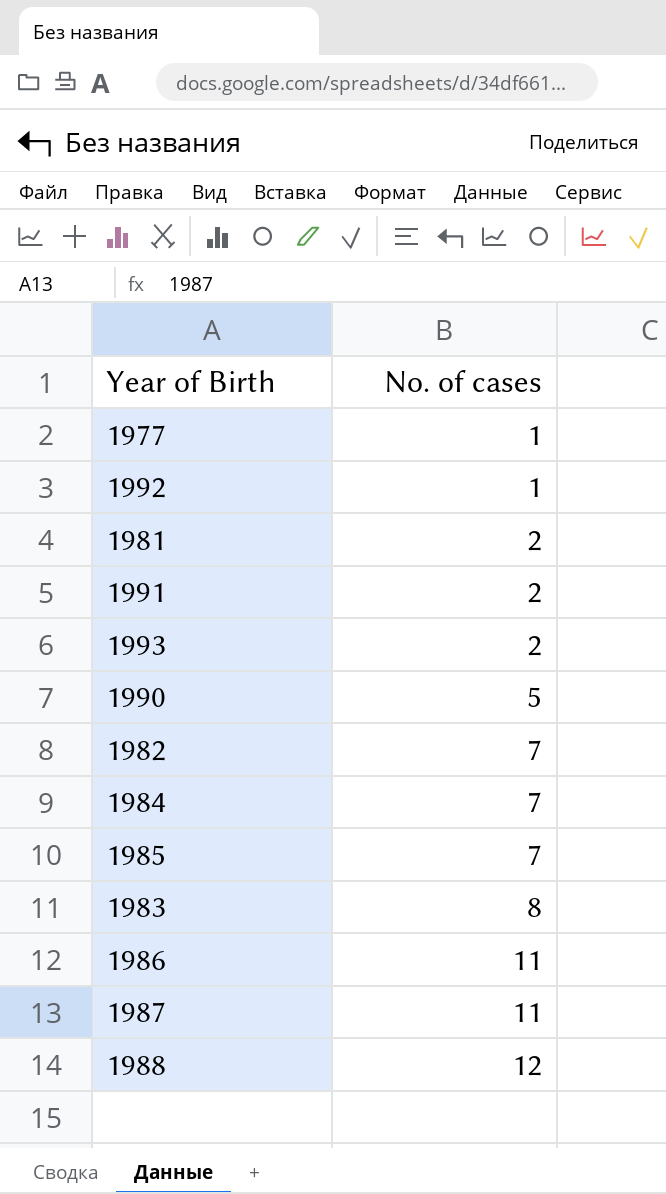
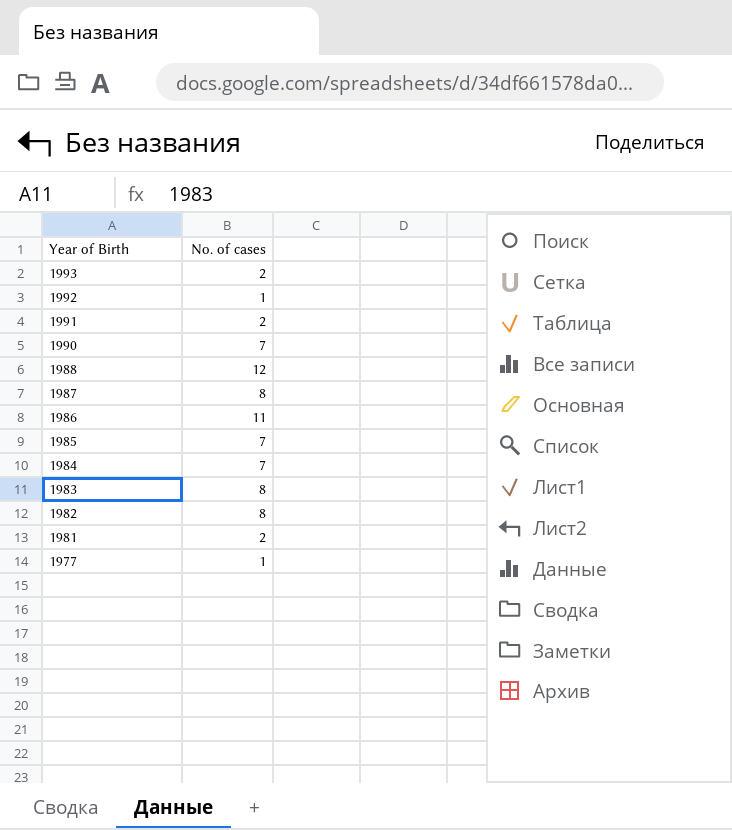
row order: No. of cases ascending -> Year of Birth descending
1990 | No. of cases: 5 -> 7
1987 | No. of cases: 11 -> 8
1982 | No. of cases: 7 -> 8

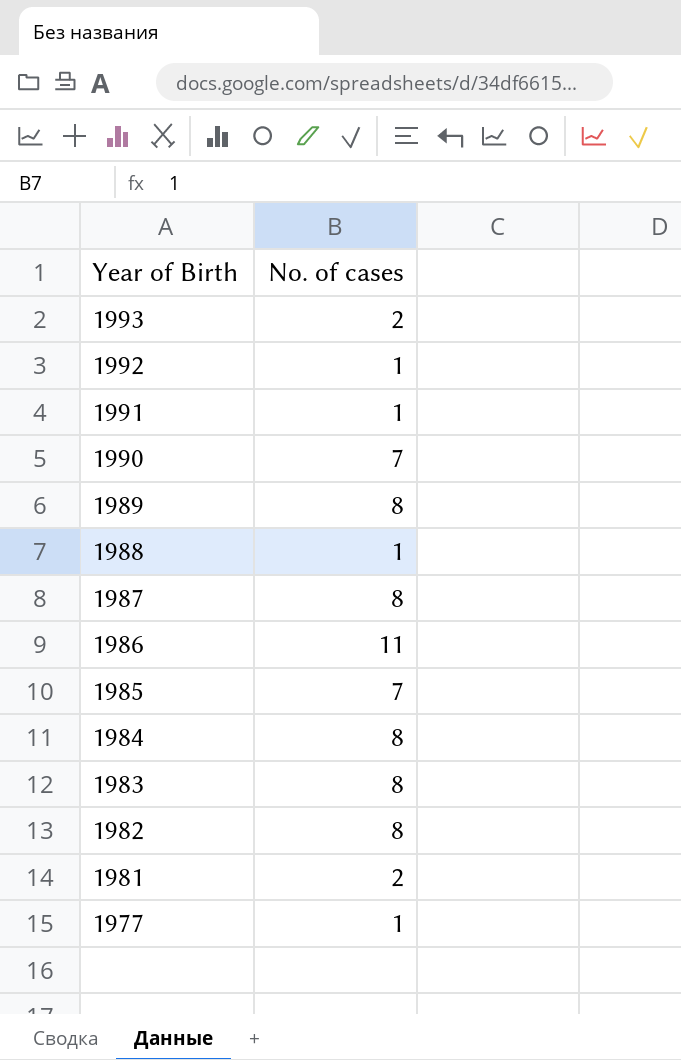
1991 | No. of cases: 2 -> 1
row 1989: none -> 8
1988 | No. of cases: 12 -> 1
1984 | No. of cases: 7 -> 8

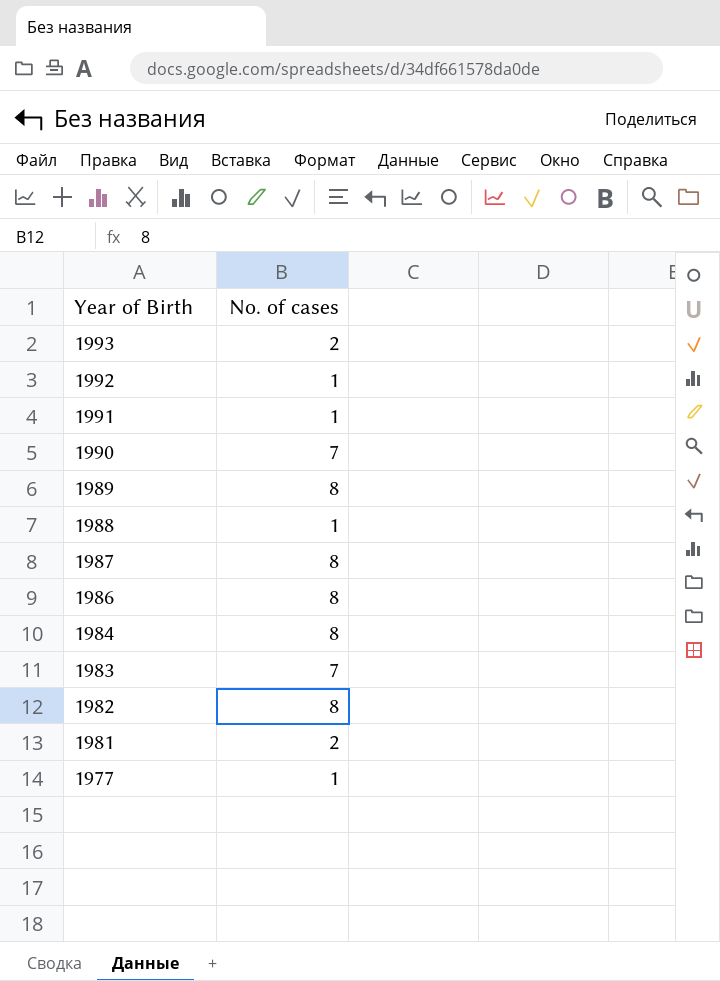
row 1985: 7 -> none
1986 | No. of cases: 11 -> 8
1983 | No. of cases: 8 -> 7

